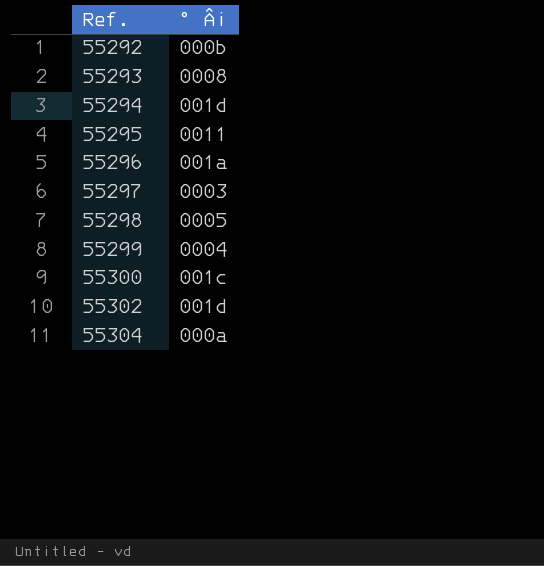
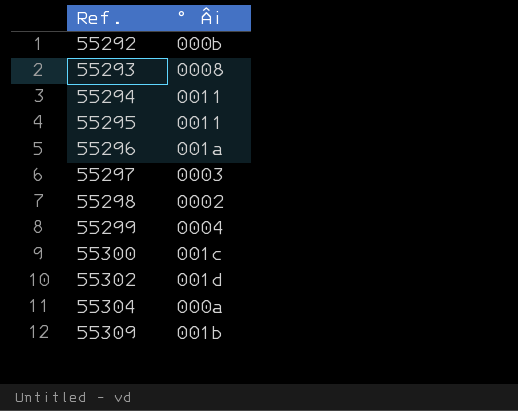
55294 | ° Âi: 001d -> 0011
55298 | ° Âi: 0005 -> 0002
row 55309: none -> 001b

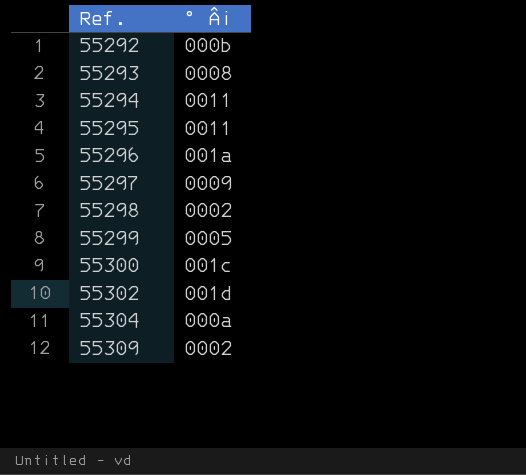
55297 | ° Âi: 0003 -> 0009
55299 | ° Âi: 0004 -> 0005
55309 | ° Âi: 001b -> 0002

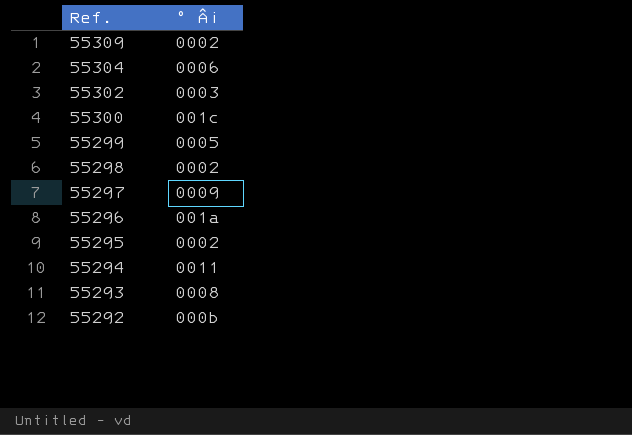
row order: Ref. ascending -> Ref. descending
55304 | ° Âi: 000a -> 0006
55302 | ° Âi: 001d -> 0003
55295 | ° Âi: 0011 -> 0002

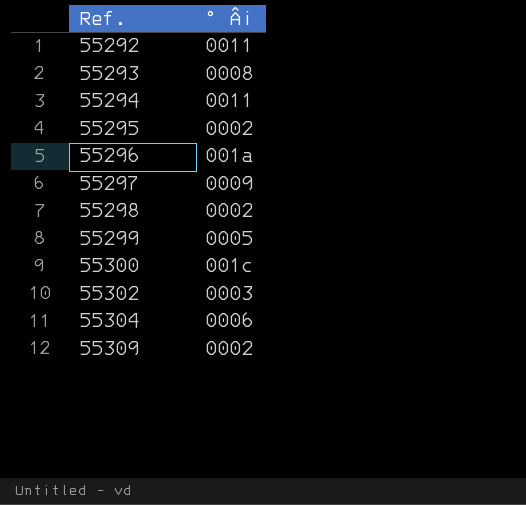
row order: Ref. descending -> Ref. ascending
55292 | ° Âi: 000b -> 0011

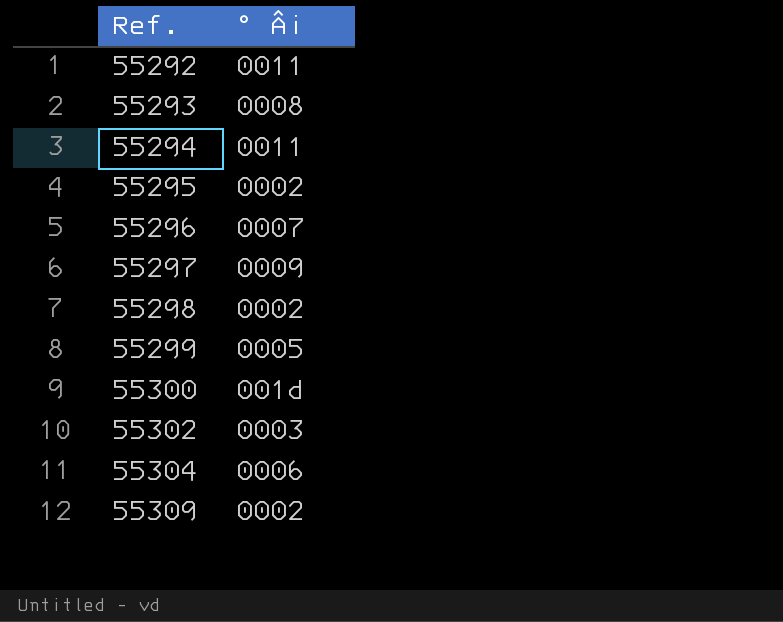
55296 | ° Âi: 001a -> 0007
55300 | ° Âi: 001c -> 001d

